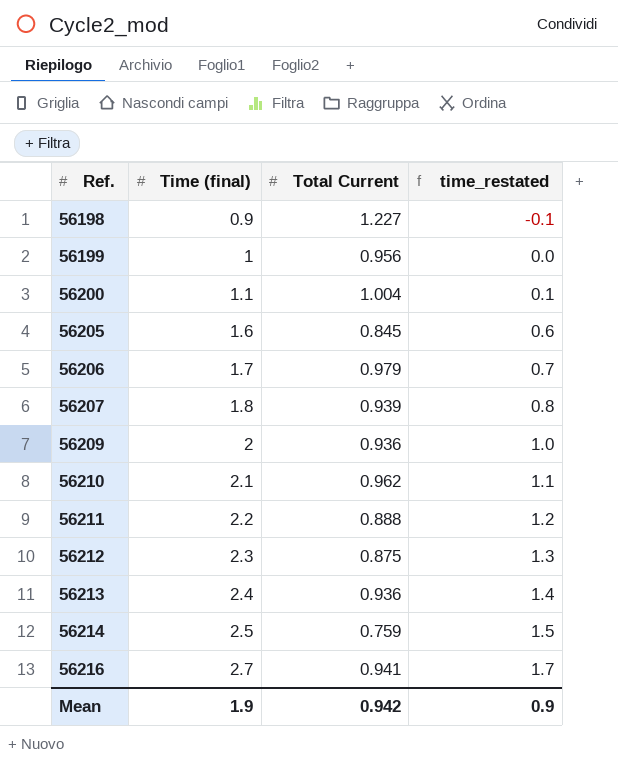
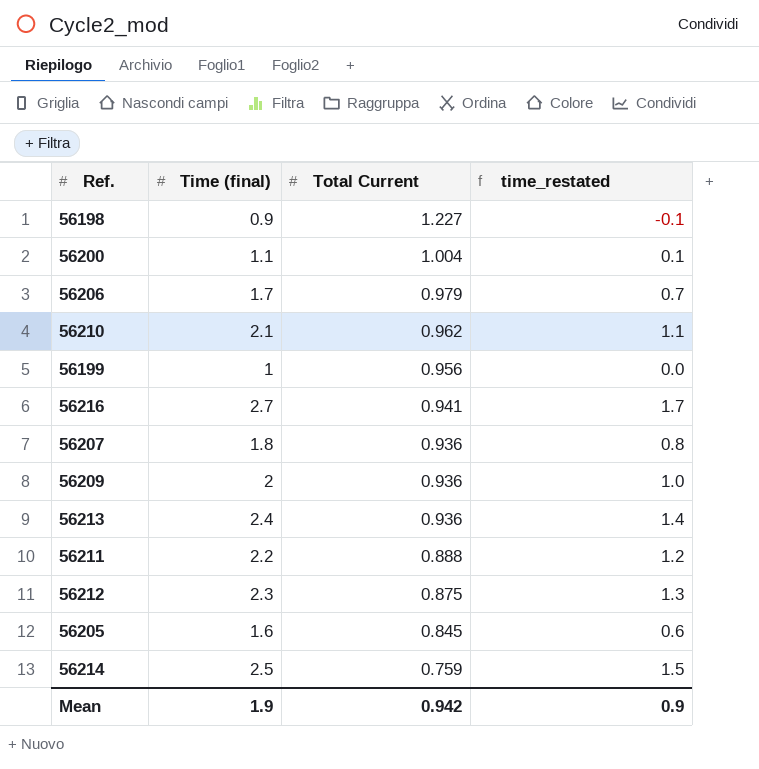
row order: Ref. ascending -> Total Current descending
56207 | Total Current: 0.939 -> 0.936

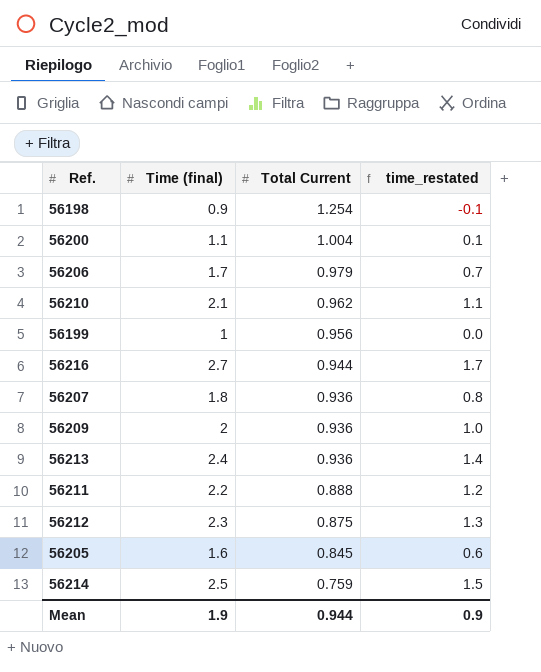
56198 | Total Current: 1.227 -> 1.254
56216 | Total Current: 0.941 -> 0.944
Mean | Total Current: 0.942 -> 0.944

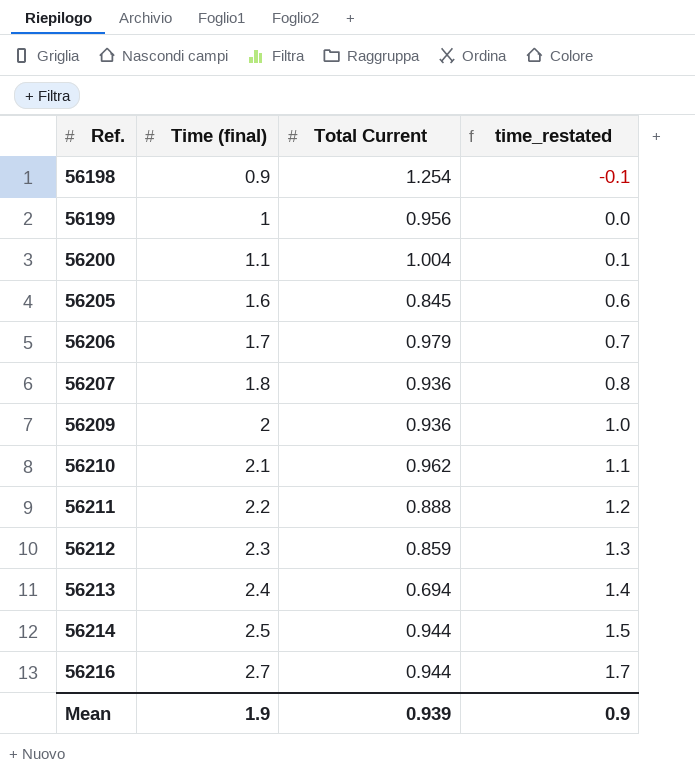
row order: Total Current descending -> Ref. ascending
56212 | Total Current: 0.875 -> 0.859
56213 | Total Current: 0.936 -> 0.694
56214 | Total Current: 0.759 -> 0.944
Mean | Total Current: 0.944 -> 0.939

